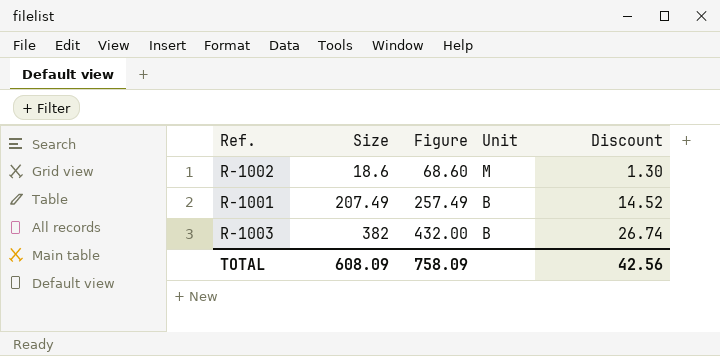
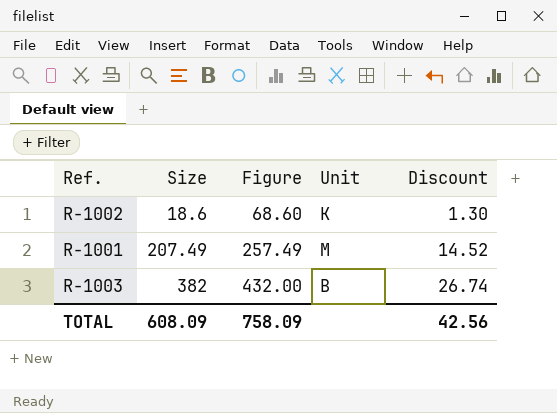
R-1002 | Unit: M -> K
R-1001 | Unit: B -> M

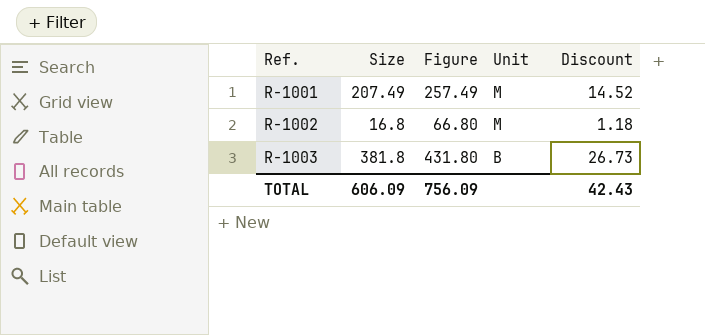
row order: Size ascending -> Ref. ascending
R-1002 | Size: 18.6 -> 16.8
R-1002 | Figure: 68.60 -> 66.80
R-1002 | Unit: K -> M
R-1002 | Discount: 1.30 -> 1.18
R-1003 | Size: 382 -> 381.8
R-1003 | Figure: 432.00 -> 431.80
R-1003 | Discount: 26.74 -> 26.73
TOTAL | Size: 608.09 -> 606.09
TOTAL | Figure: 758.09 -> 756.09
TOTAL | Discount: 42.56 -> 42.43

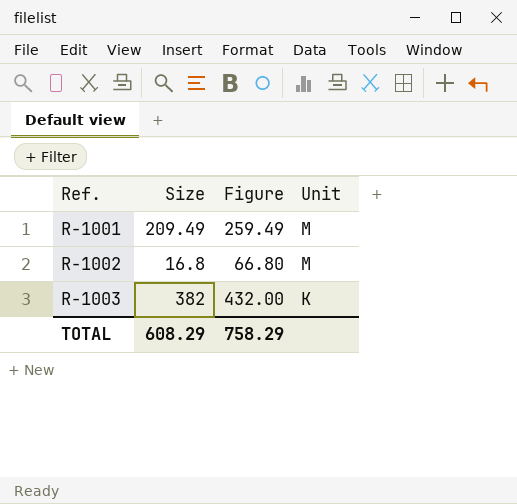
column Discount | formula: [Size] * 0.07 -> none
R-1001 | Size: 207.49 -> 209.49
R-1001 | Figure: 257.49 -> 259.49
R-1003 | Size: 381.8 -> 382
R-1003 | Figure: 431.80 -> 432.00
R-1003 | Unit: B -> K
TOTAL | Size: 606.09 -> 608.29
TOTAL | Figure: 756.09 -> 758.29

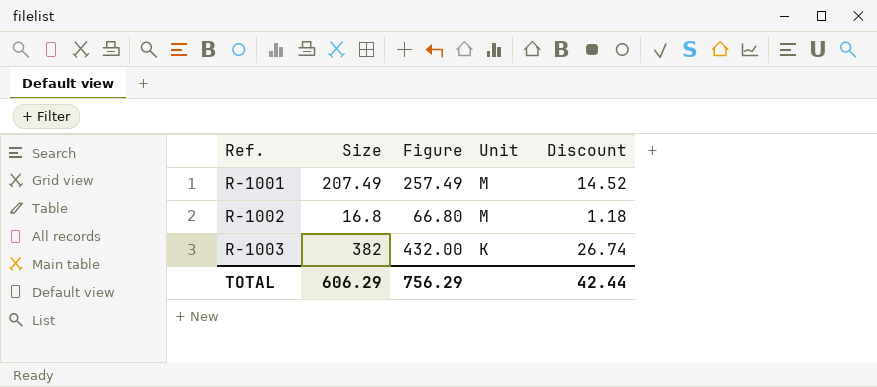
column Discount | formula: none -> [Size] * 0.07
R-1001 | Size: 209.49 -> 207.49
R-1001 | Figure: 259.49 -> 257.49
TOTAL | Size: 608.29 -> 606.29
TOTAL | Figure: 758.29 -> 756.29

